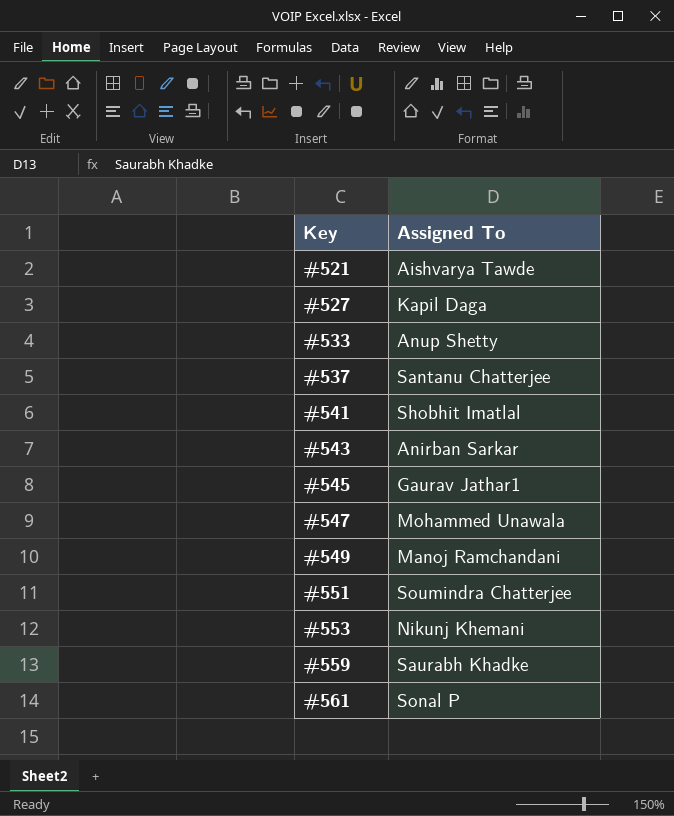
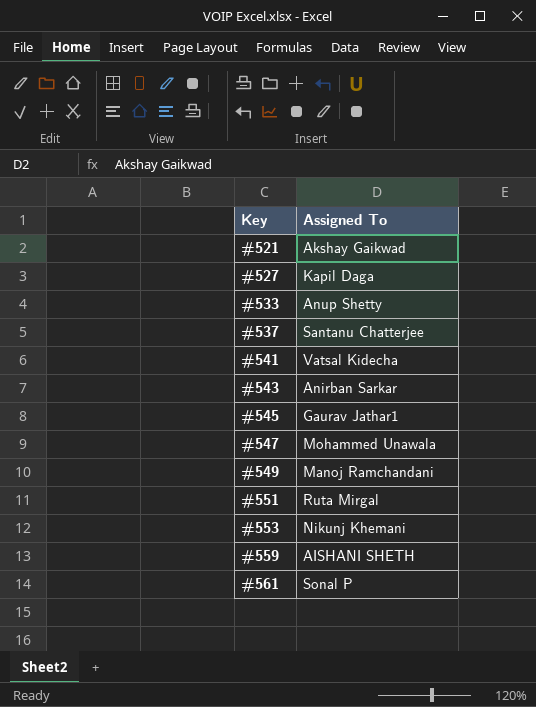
#521 | Assigned To: Aishvarya Tawde -> Akshay Gaikwad
#541 | Assigned To: Shobhit Imatlal -> Vatsal Kidecha
#551 | Assigned To: Soumindra Chatterjee -> Ruta Mirgal
#559 | Assigned To: Saurabh Khadke -> AISHANI SHETH

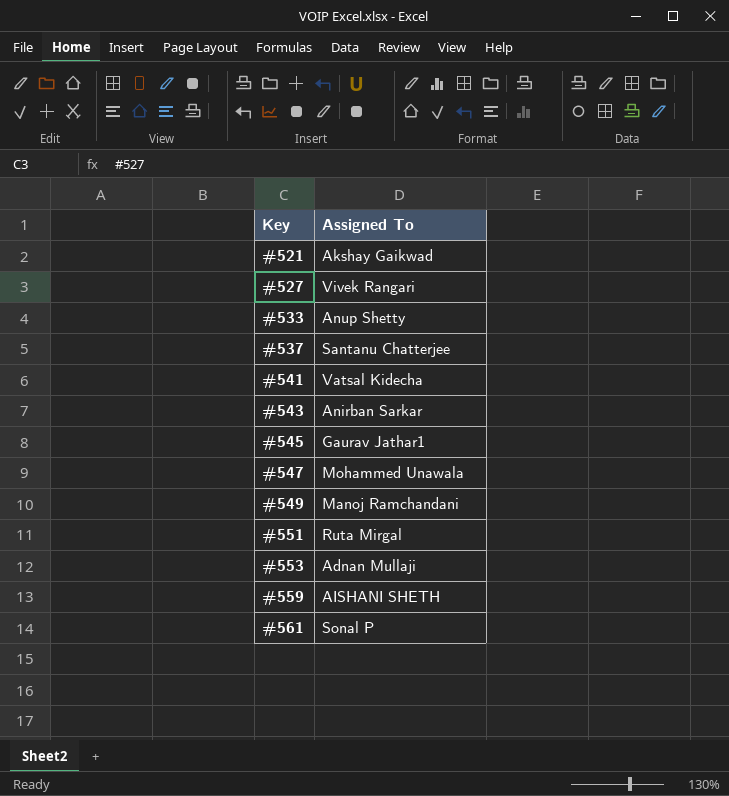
#527 | Assigned To: Kapil Daga -> Vivek Rangari
#553 | Assigned To: Nikunj Khemani -> Adnan Mullaji

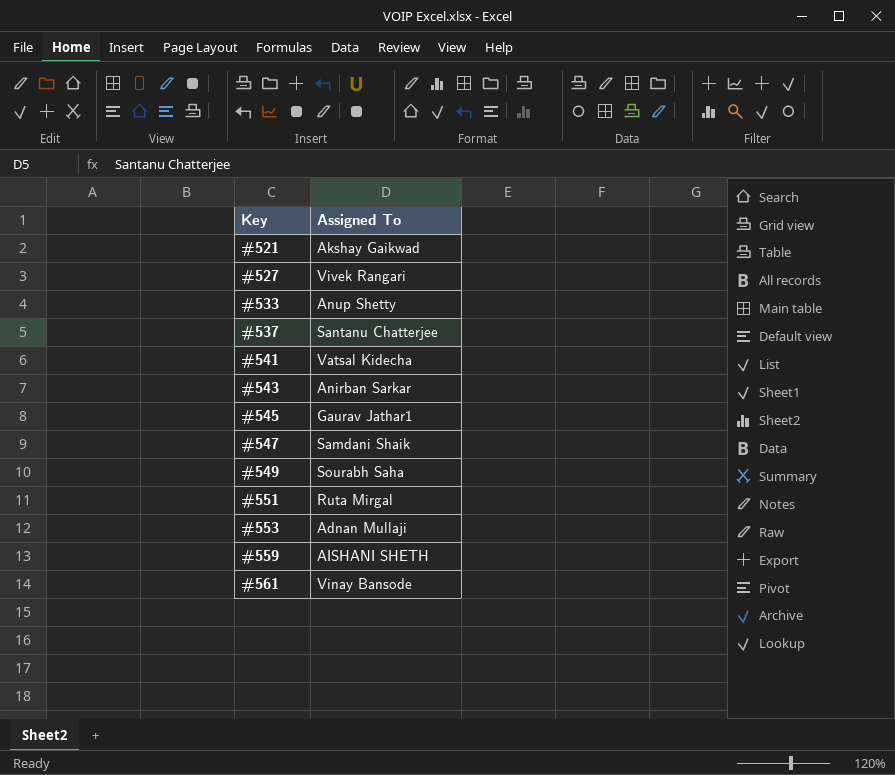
#547 | Assigned To: Mohammed Unawala -> Samdani Shaik
#549 | Assigned To: Manoj Ramchandani -> Sourabh Saha
#561 | Assigned To: Sonal P -> Vinay Bansode

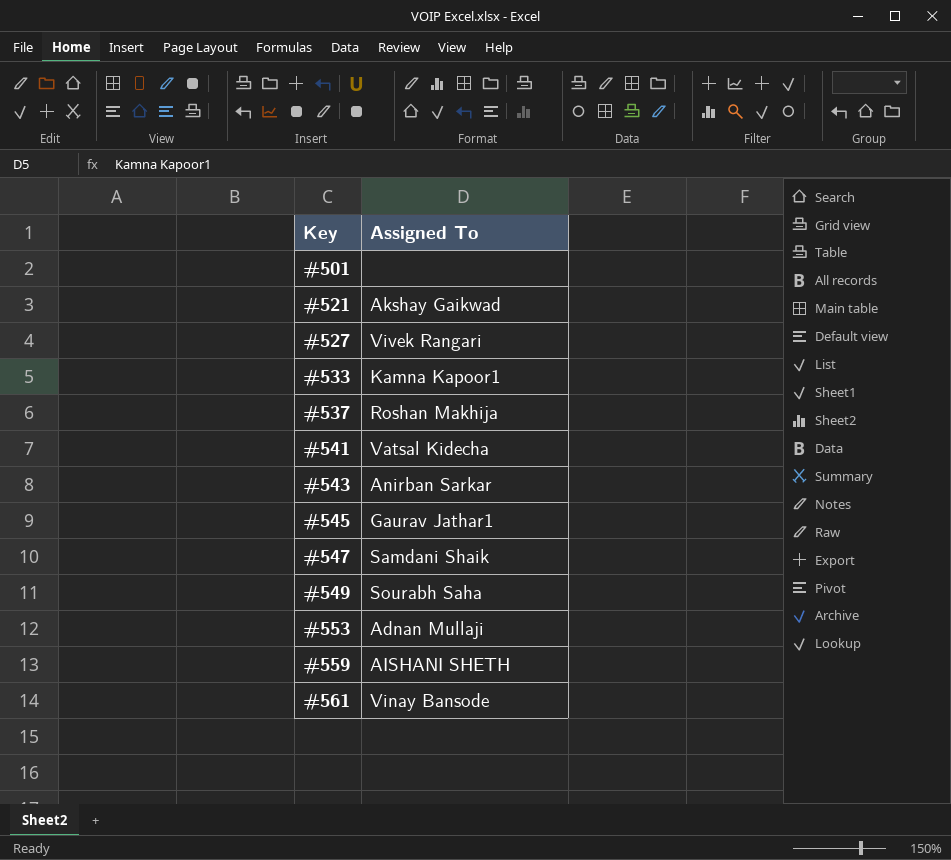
row #551: Ruta Mirgal -> none
row #501: none -> none
#533 | Assigned To: Anup Shetty -> Kamna Kapoor1
#537 | Assigned To: Santanu Chatterjee -> Roshan Makhija

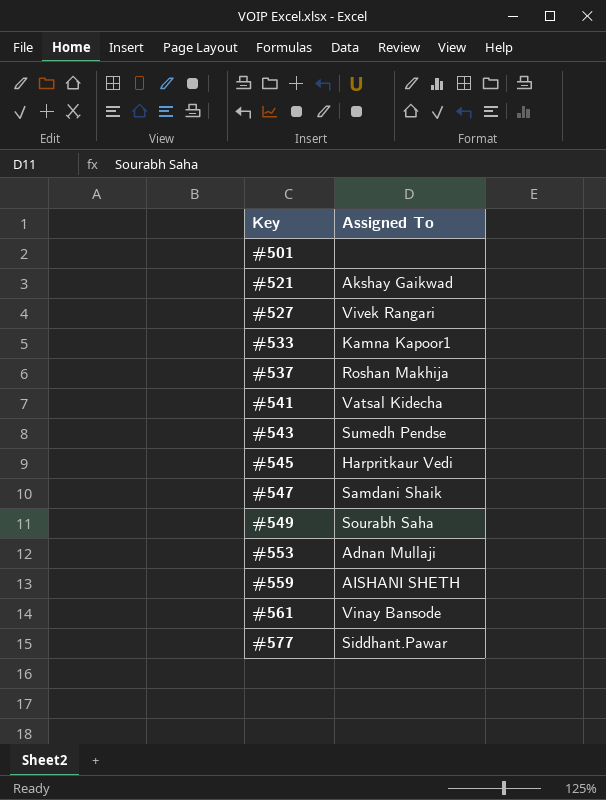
#543 | Assigned To: Anirban Sarkar -> Sumedh Pendse
#545 | Assigned To: Gaurav Jathar1 -> Harpritkaur Vedi
row #577: none -> Siddhant.Pawar

